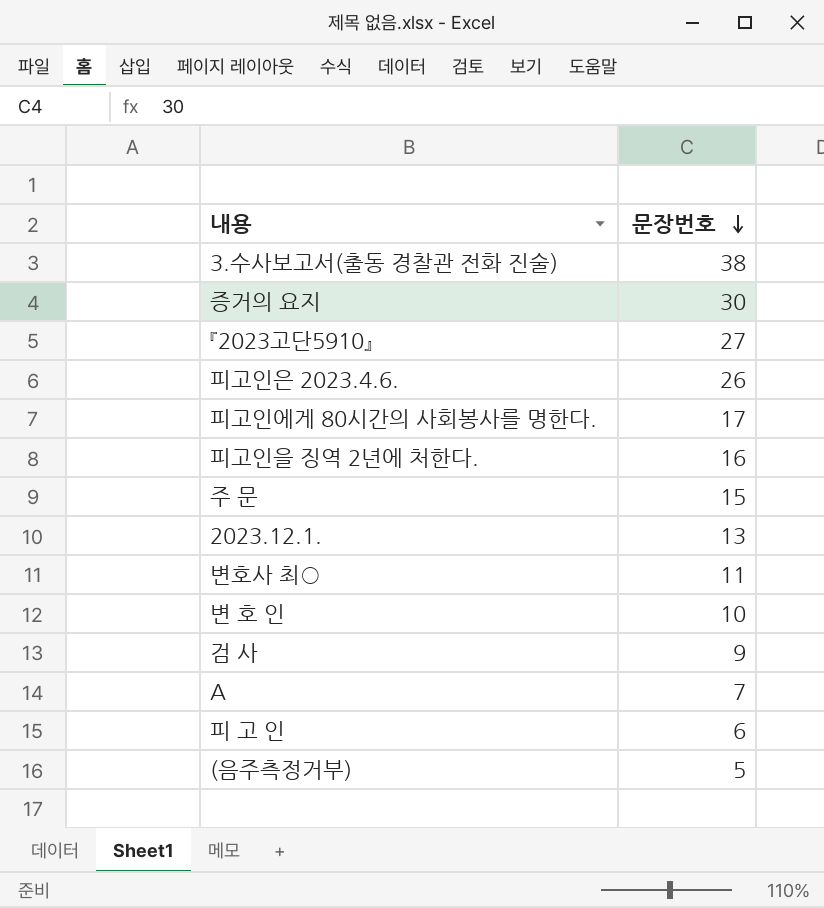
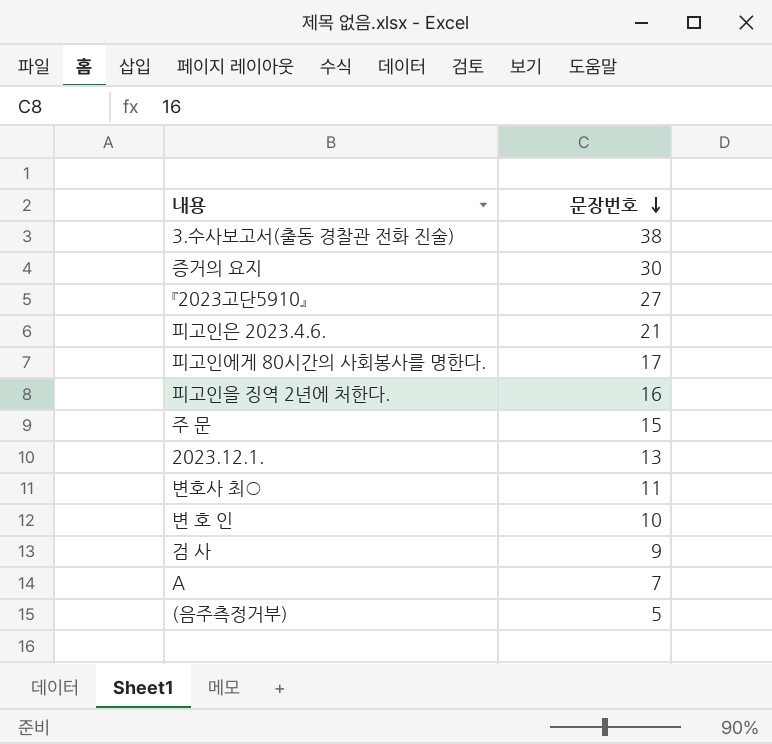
row 피 고 인: 6 -> none
피고인은 2023.4.6. | 문장번호: 26 -> 21

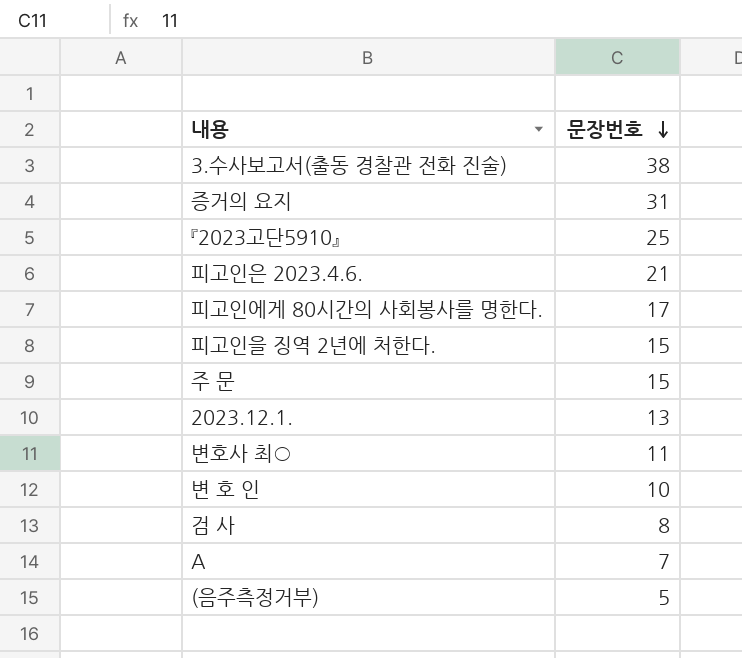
증거의 요지 | 문장번호: 30 -> 31
『2023고단5910』 | 문장번호: 27 -> 25
피고인을 징역 2년에 처한다. | 문장번호: 16 -> 15
검 사 | 문장번호: 9 -> 8

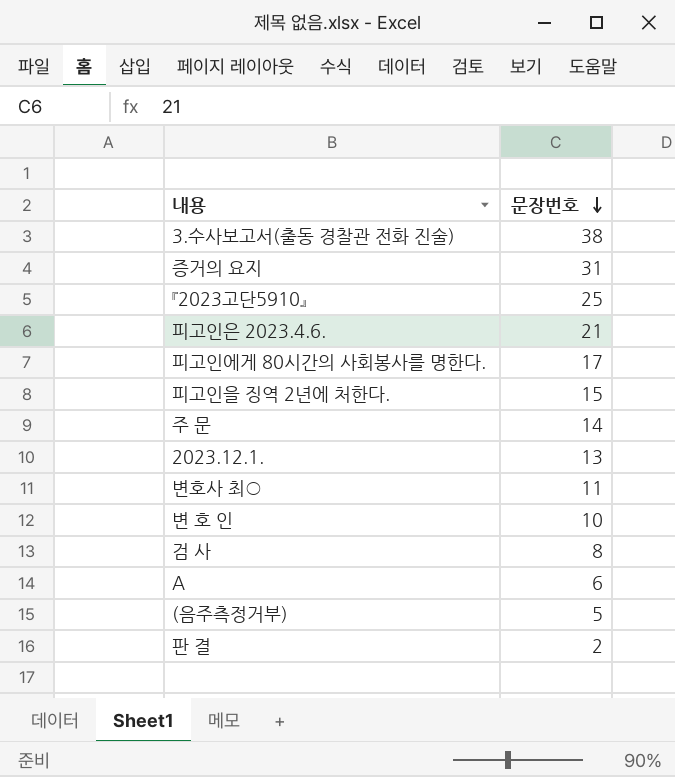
주 문 | 문장번호: 15 -> 14
A | 문장번호: 7 -> 6
row 판 결: none -> 2

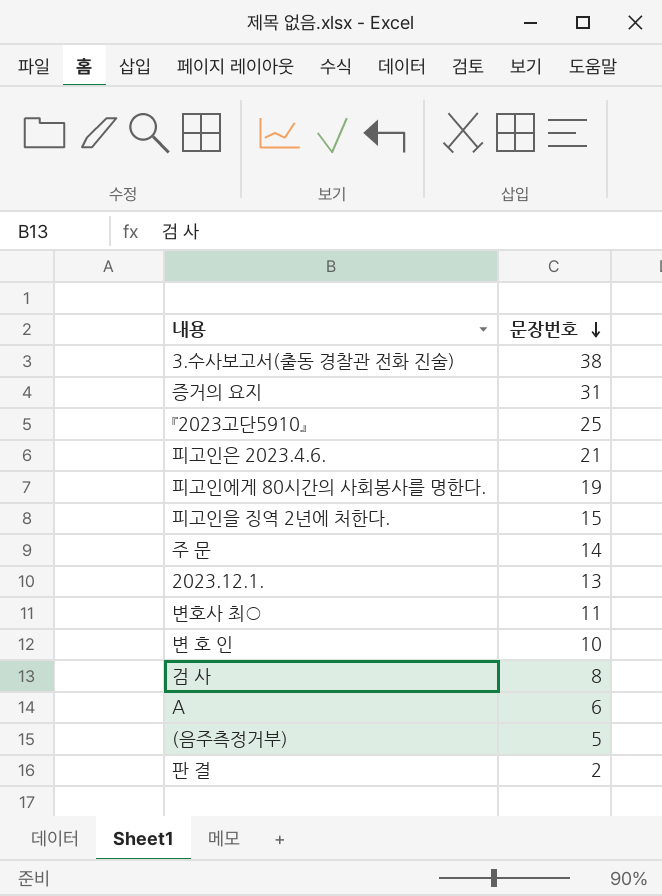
피고인에게 80시간의 사회봉사를 명한다. | 문장번호: 17 -> 19

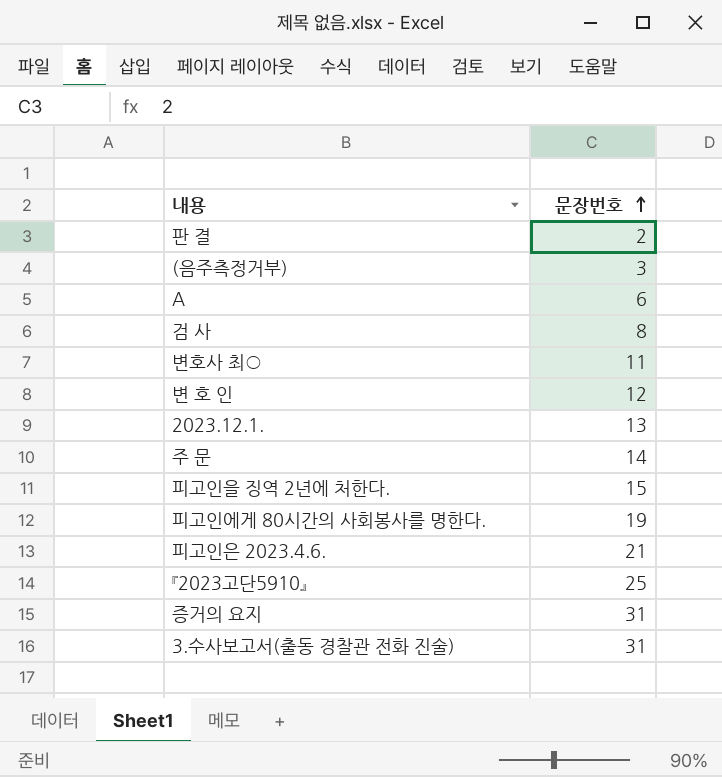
row order: 문장번호 descending -> 문장번호 ascending
(음주측정거부) | 문장번호: 5 -> 3
변 호 인 | 문장번호: 10 -> 12
3.수사보고서(출동 경찰관 전화 진술) | 문장번호: 38 -> 31

